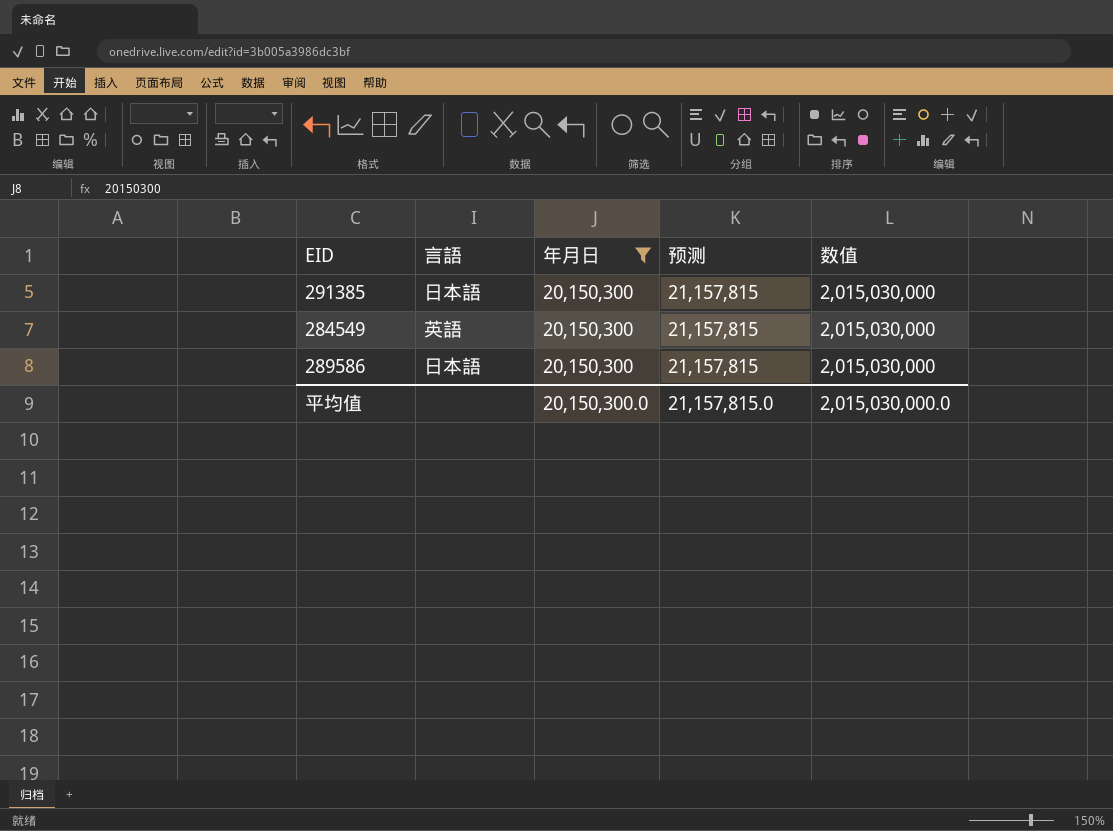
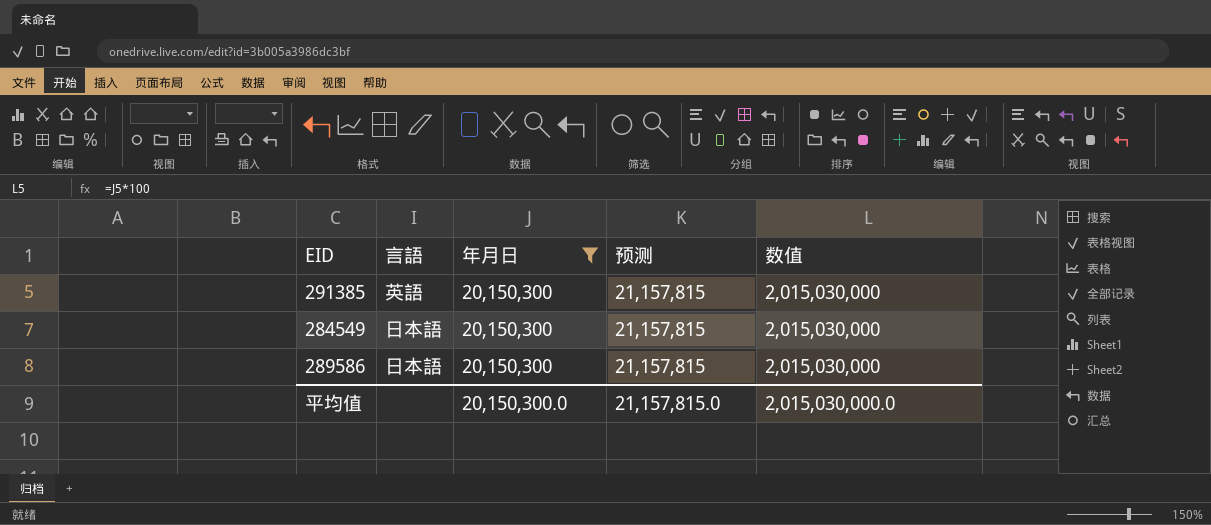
291385 | 言語: 日本語 -> 英語
284549 | 言語: 英語 -> 日本語

